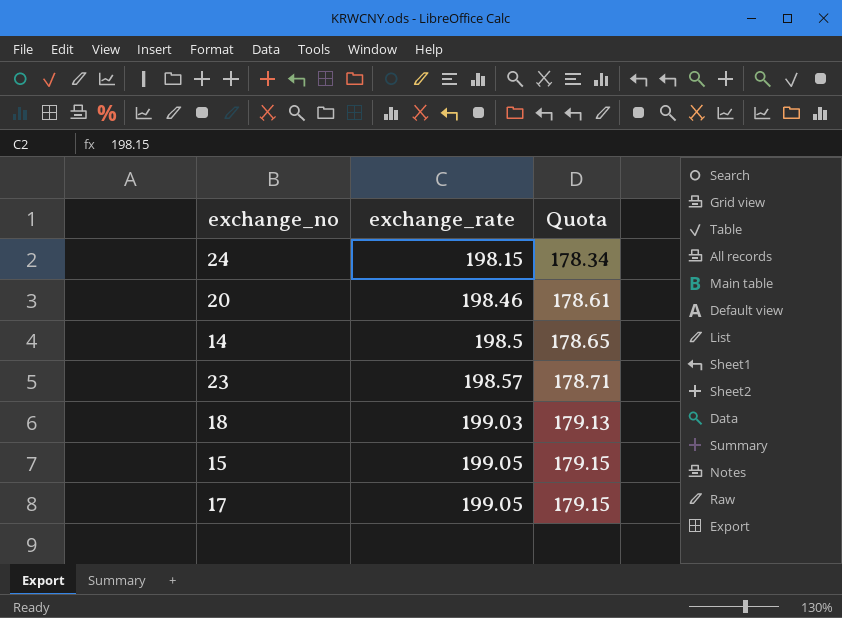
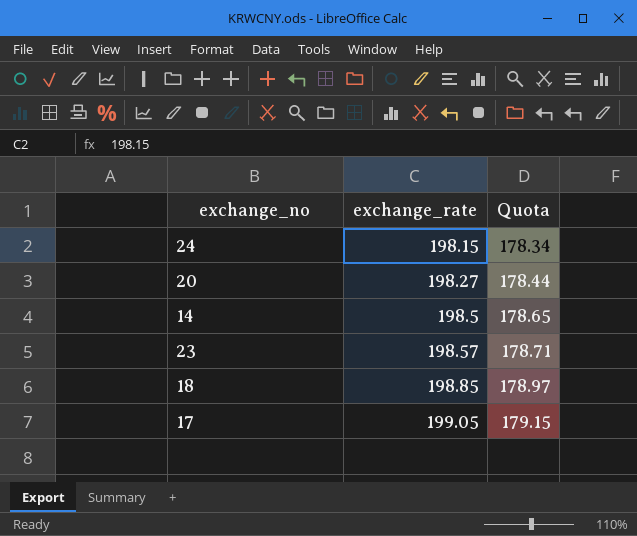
row 15: 199.05 | 179.15 -> none
20 | exchange_rate: 198.46 -> 198.27
20 | Quota: 178.61 -> 178.44
18 | exchange_rate: 199.03 -> 198.85
18 | Quota: 179.13 -> 178.97

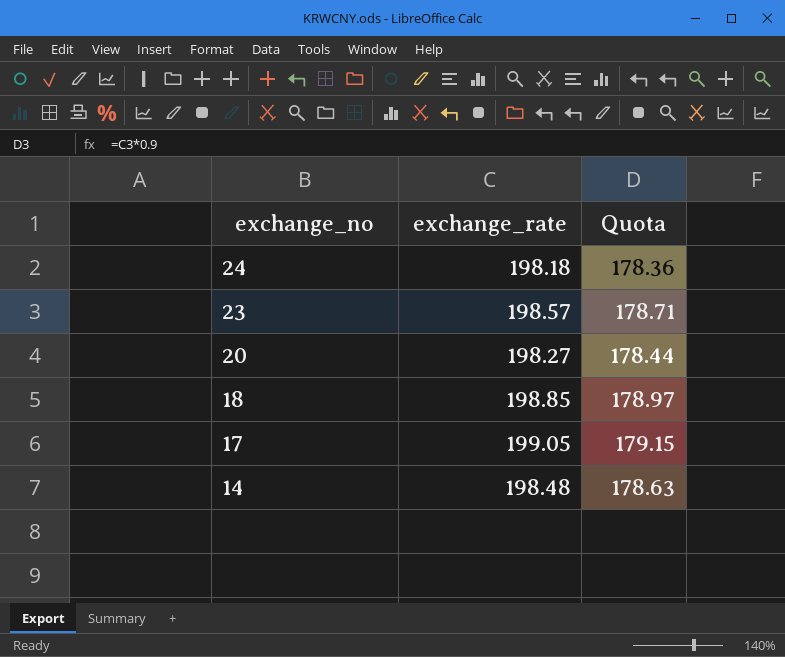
row order: exchange_rate ascending -> exchange_no descending
24 | exchange_rate: 198.15 -> 198.18
24 | Quota: 178.34 -> 178.36
14 | exchange_rate: 198.5 -> 198.48
14 | Quota: 178.65 -> 178.63

